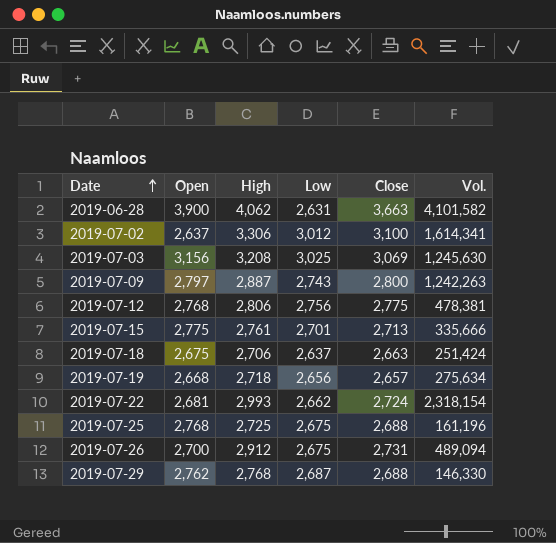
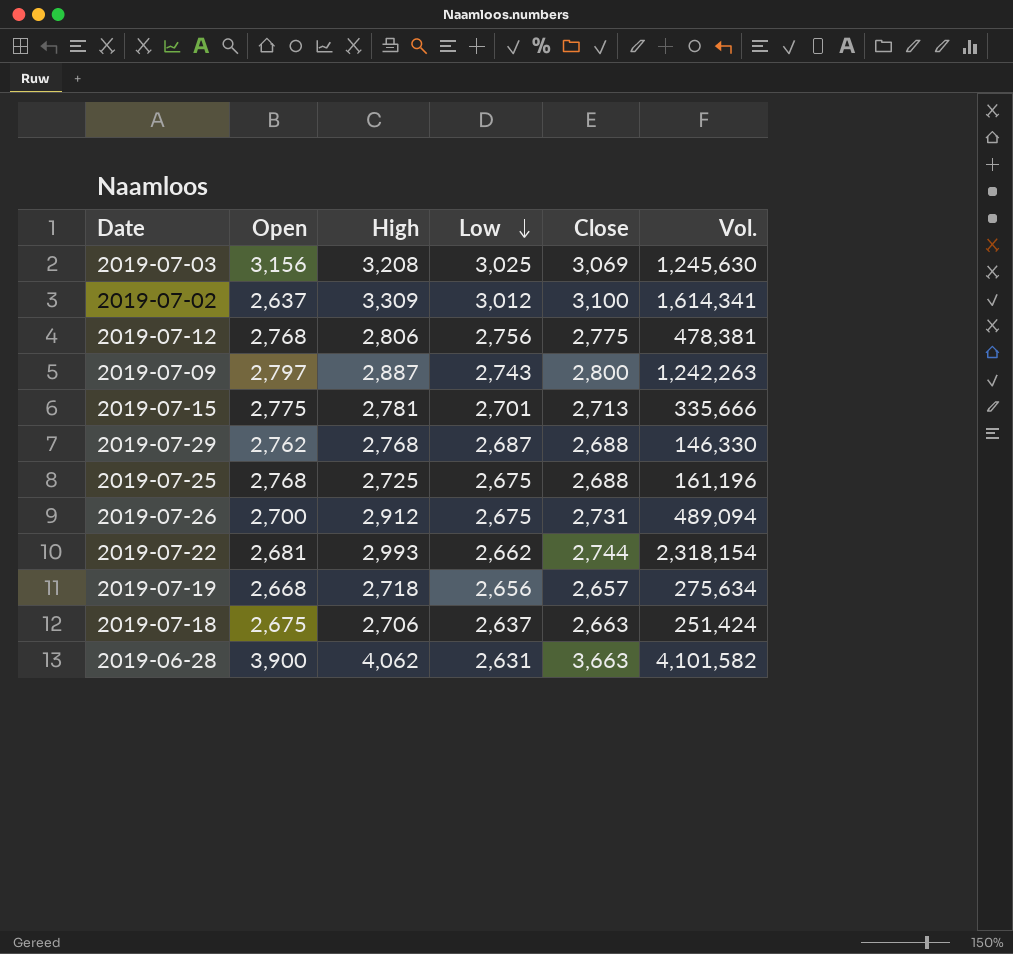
row order: Date ascending -> Low descending
2019-07-02 | High: 3,306 -> 3,309
2019-07-15 | High: 2,761 -> 2,781
2019-07-22 | Close: 2,724 -> 2,744

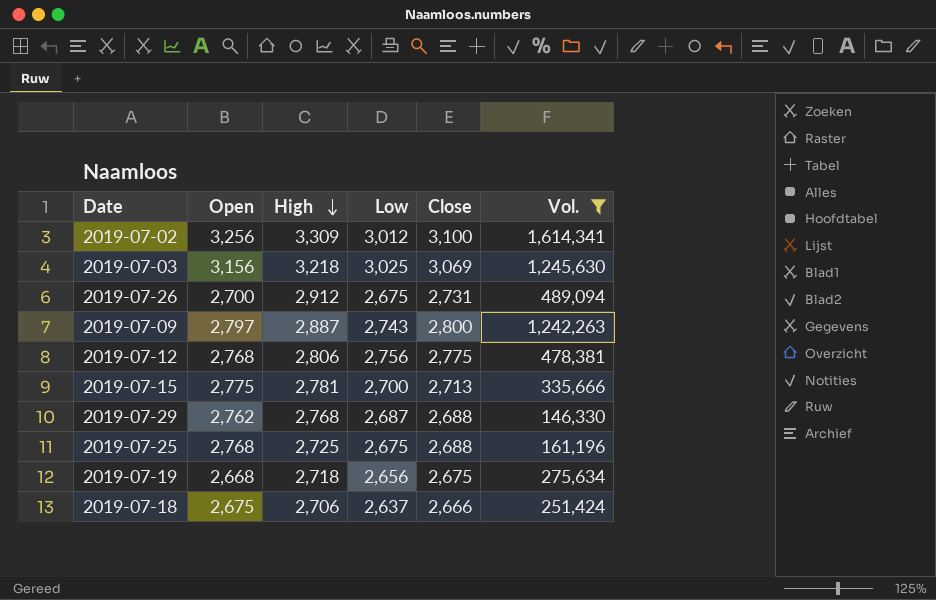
filter: none -> Vol. <= 1,614,341
row order: Low descending -> High descending
2019-07-02 | Open: 2,637 -> 3,256
2019-07-03 | High: 3,208 -> 3,218
2019-07-15 | Low: 2,701 -> 2,700
2019-07-19 | Close: 2,657 -> 2,675
2019-07-18 | Close: 2,663 -> 2,666

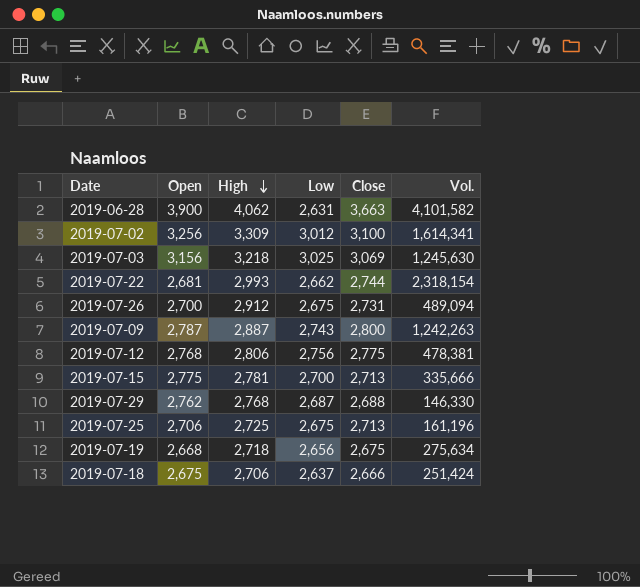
filter: Vol. <= 1,614,341 -> none
2019-07-09 | Open: 2,797 -> 2,787
2019-07-25 | Open: 2,768 -> 2,706
2019-07-25 | Close: 2,688 -> 2,713

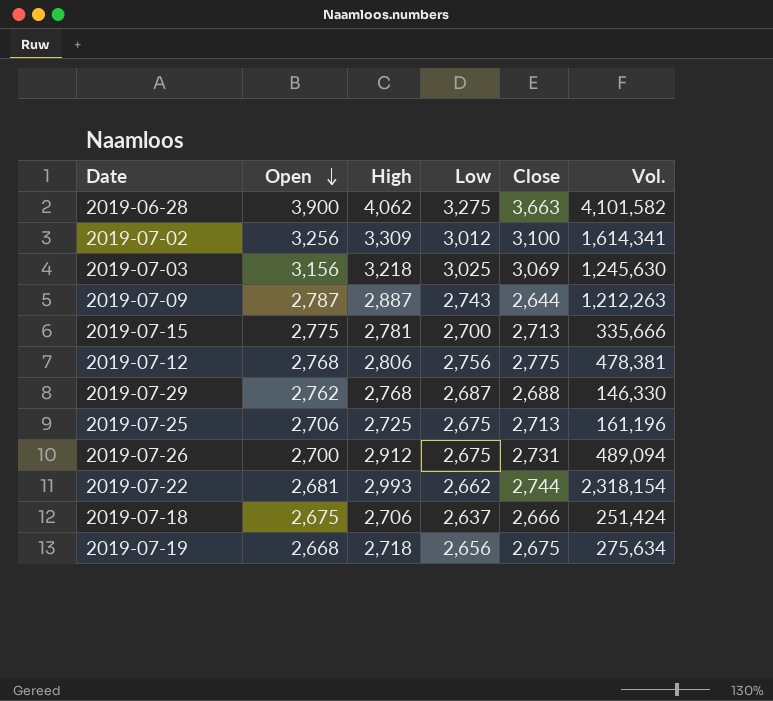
row order: High descending -> Open descending
2019-06-28 | Low: 2,631 -> 3,275
2019-07-09 | Close: 2,800 -> 2,644
2019-07-09 | Vol.: 1,242,263 -> 1,212,263

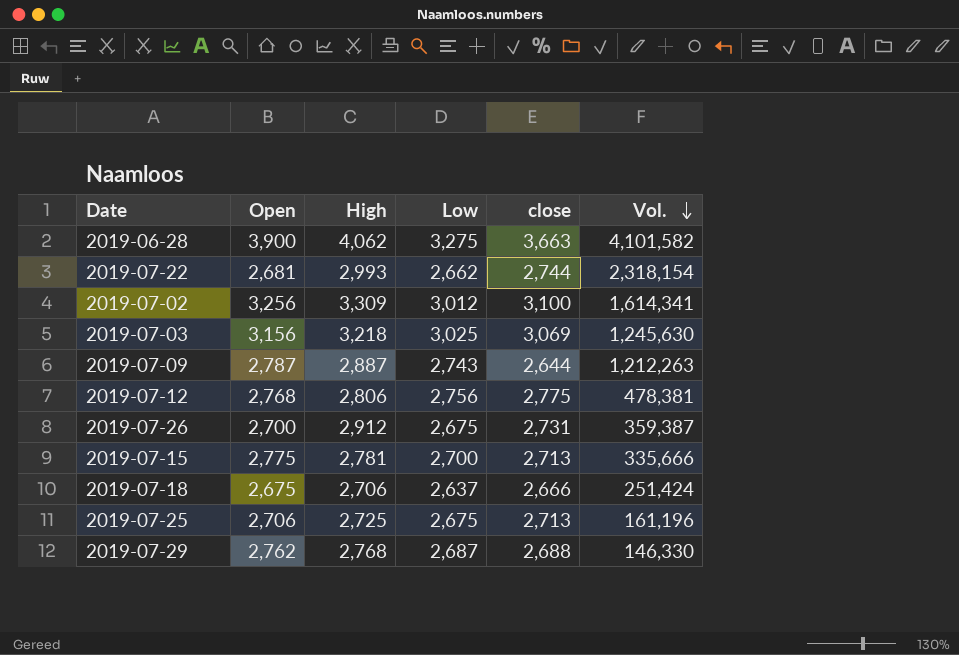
row order: Open descending -> Vol. descending
column name: Close -> close
row 2019-07-19: 2,668 | 2,718 | 2,656 | 2,675 | 275,634 -> none
2019-07-26 | Vol.: 489,094 -> 359,387

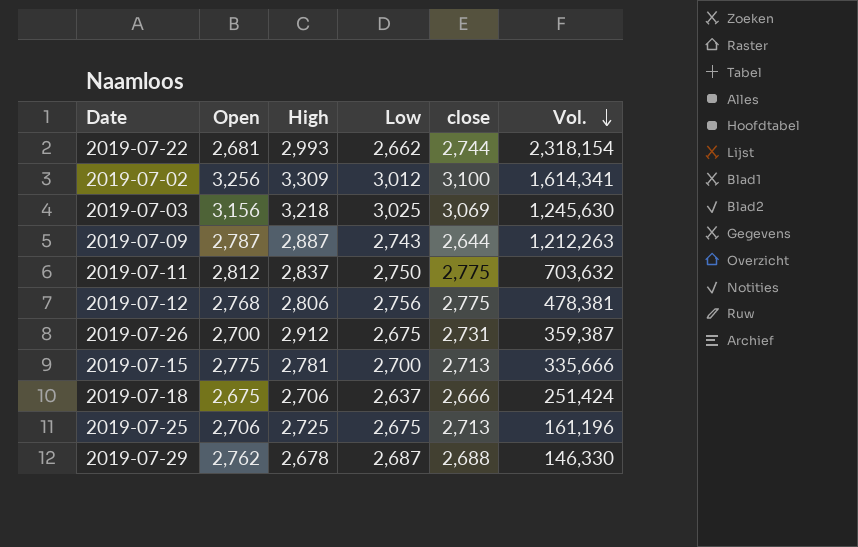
row 2019-06-28: 3,900 | 4,062 | 3,275 | 3,663 | 4,101,582 -> none
row 2019-07-11: none -> 2,812 | 2,837 | 2,750 | 2,775 | 703,632
2019-07-29 | High: 2,768 -> 2,678

